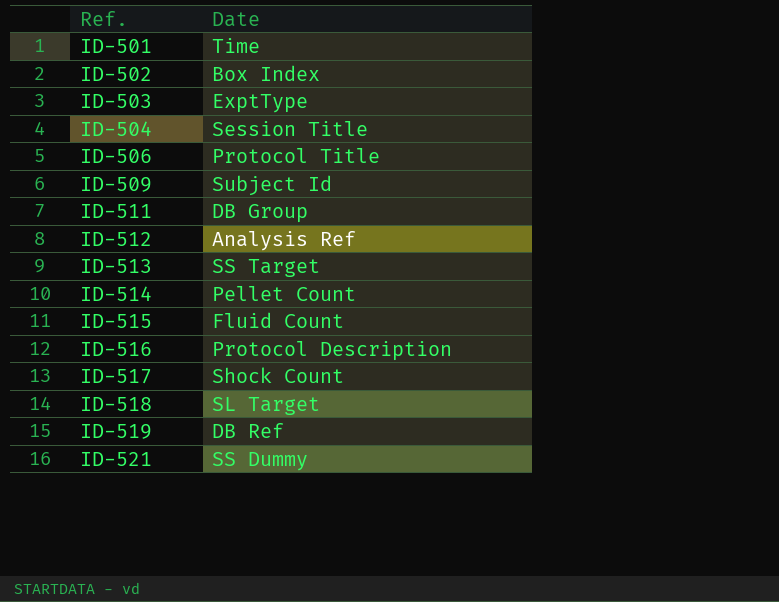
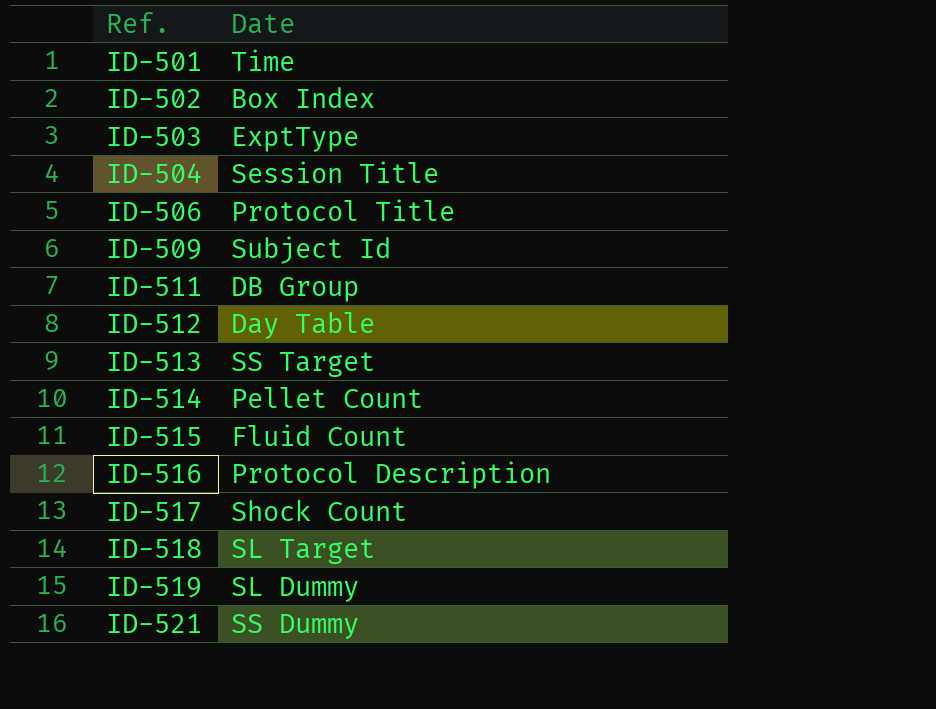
ID-512 | Date: Analysis Ref -> Day Table
ID-519 | Date: DB Ref -> SL Dummy

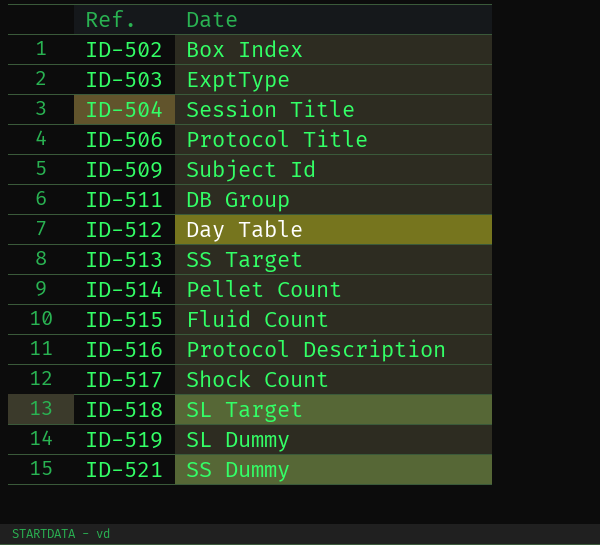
row ID-501: Time -> none

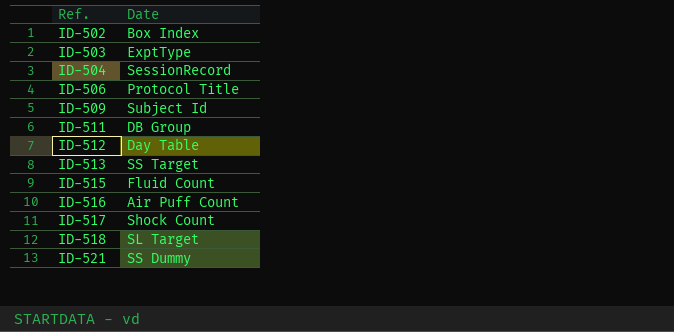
row ID-514: Pellet Count -> none
row ID-519: SL Dummy -> none
ID-504 | Date: Session Title -> SessionRecord
ID-516 | Date: Protocol Description -> Air Puff Count

